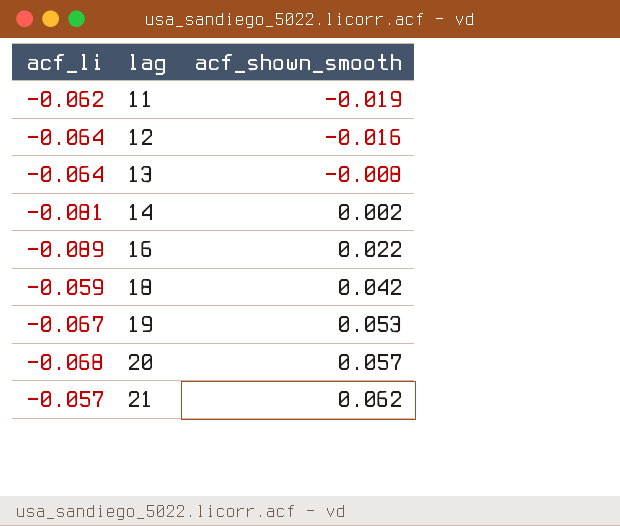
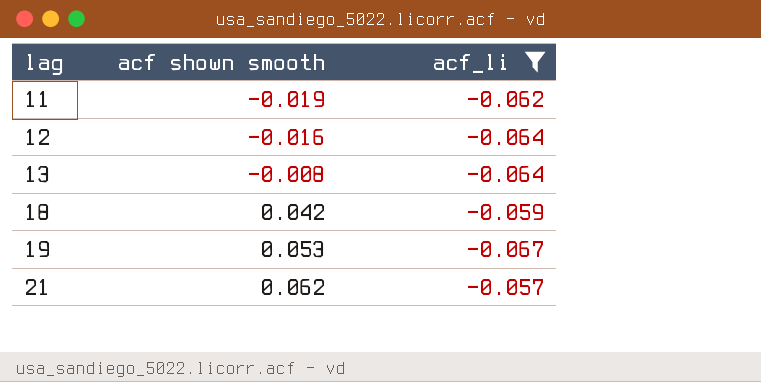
filter: none -> acf_li >= -0.067
column name: acf_shown_smooth -> acf shown smooth
column acf_li | position: 1 -> 3

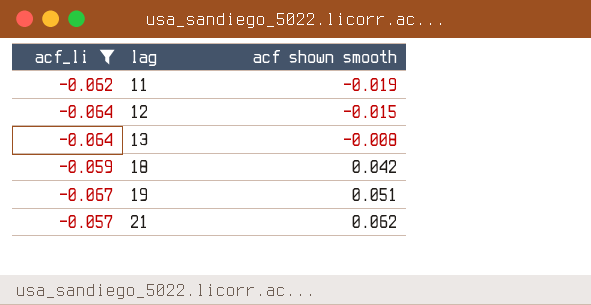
column acf_li | position: 3 -> 1
12 | acf shown smooth: -0.016 -> -0.015
19 | acf shown smooth: 0.053 -> 0.051

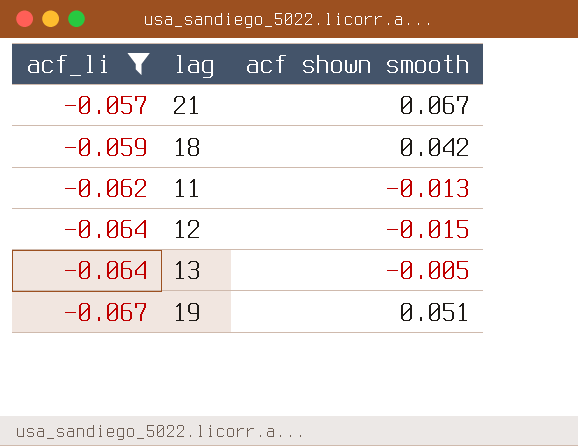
row order: lag ascending -> acf_li descending
21 | acf shown smooth: 0.062 -> 0.067
11 | acf shown smooth: -0.019 -> -0.013
13 | acf shown smooth: -0.008 -> -0.005

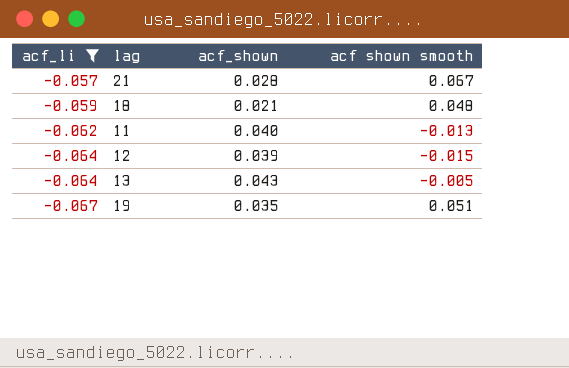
column acf_shown | position: none -> 3
18 | acf shown smooth: 0.042 -> 0.048

